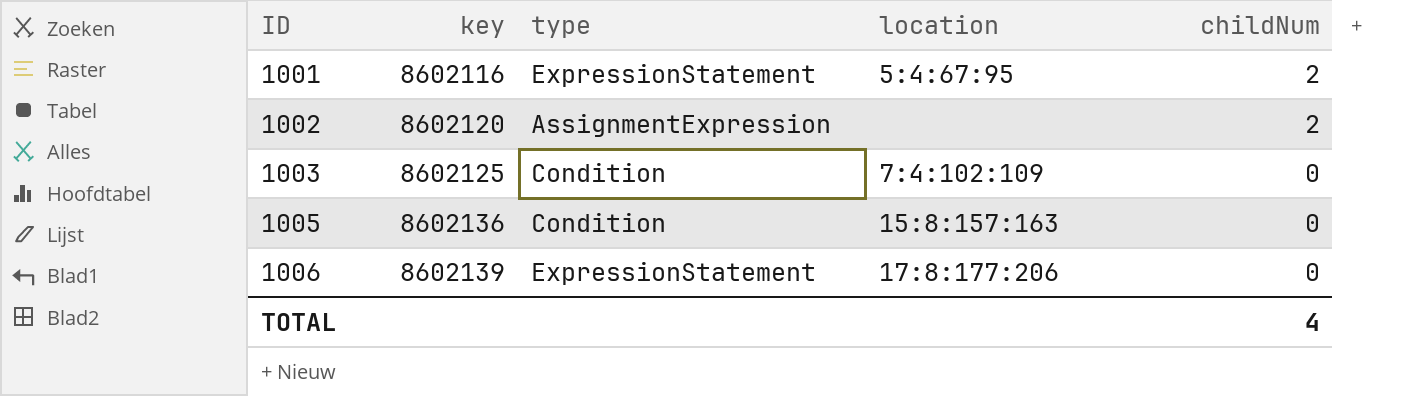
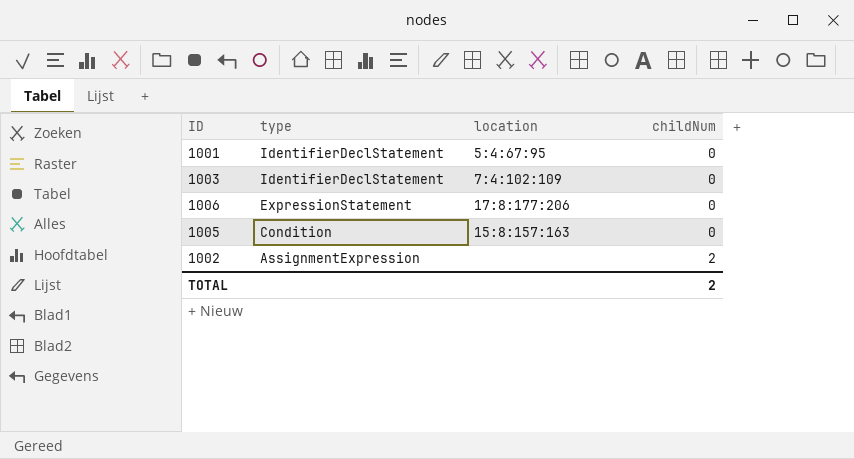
row order: ID ascending -> type descending
column key | position: 2 -> none
1001 | type: ExpressionStatement -> IdentifierDeclStatement
1001 | childNum: 2 -> 0
1003 | type: Condition -> IdentifierDeclStatement
TOTAL | childNum: 4 -> 2

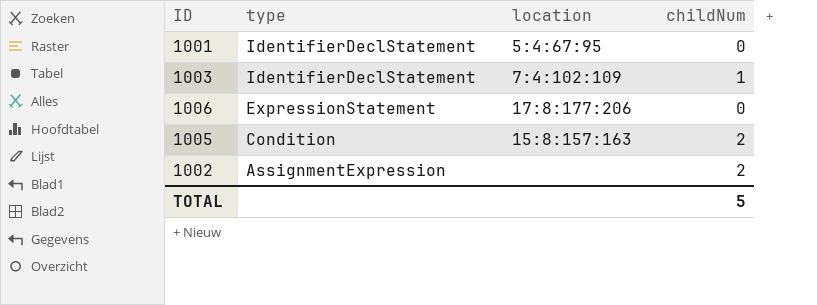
1003 | childNum: 0 -> 1
1005 | childNum: 0 -> 2
TOTAL | childNum: 2 -> 5

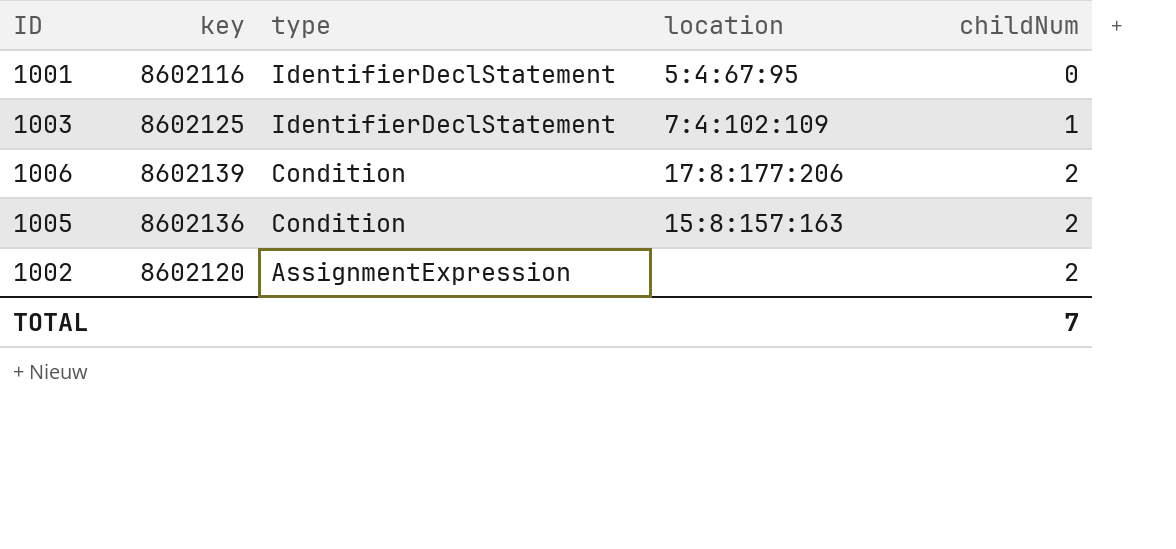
column key | position: none -> 2
1006 | type: ExpressionStatement -> Condition
1006 | childNum: 0 -> 2
TOTAL | childNum: 5 -> 7

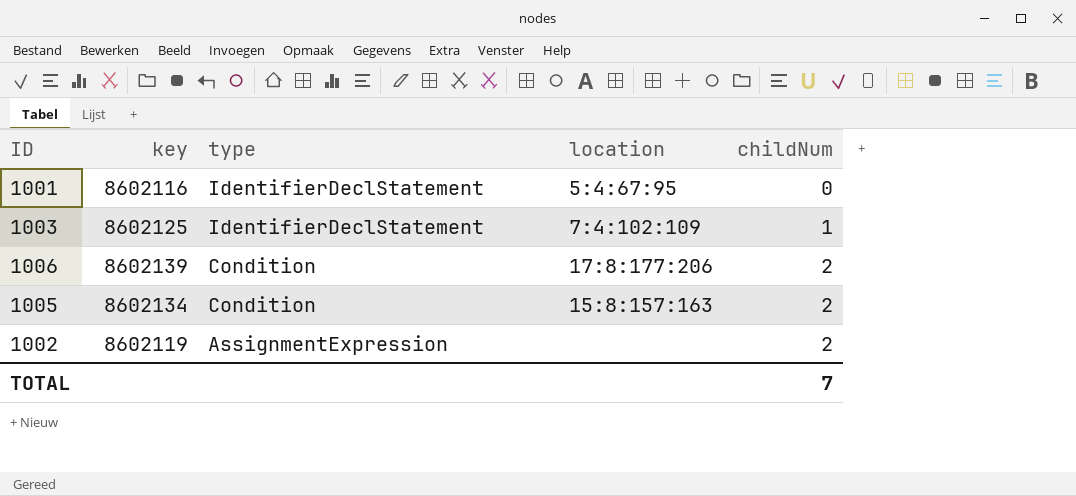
1005 | key: 8602136 -> 8602134
1002 | key: 8602120 -> 8602119

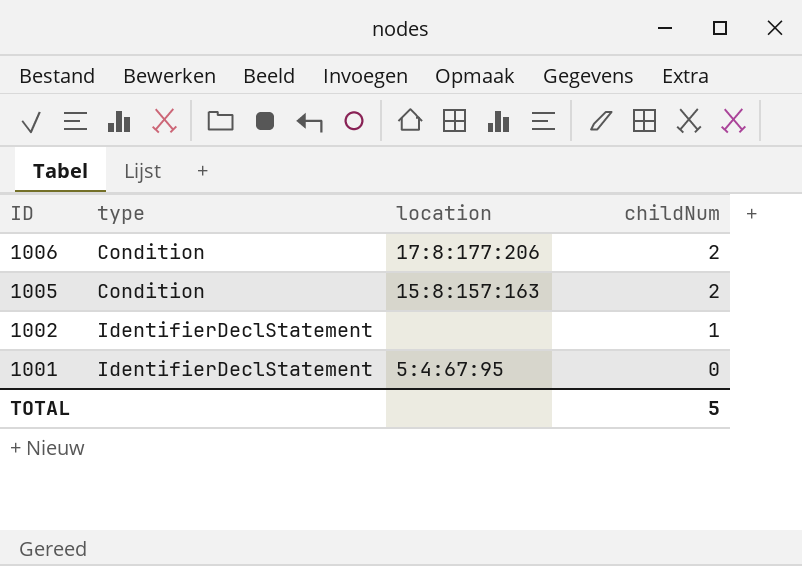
row order: type descending -> ID descending
column key | position: 2 -> none
row 1003: 8602125 | IdentifierDeclStatement | 7:4:102:109 | 1 -> none
1002 | type: AssignmentExpression -> IdentifierDeclStatement
1002 | childNum: 2 -> 1
TOTAL | childNum: 7 -> 5

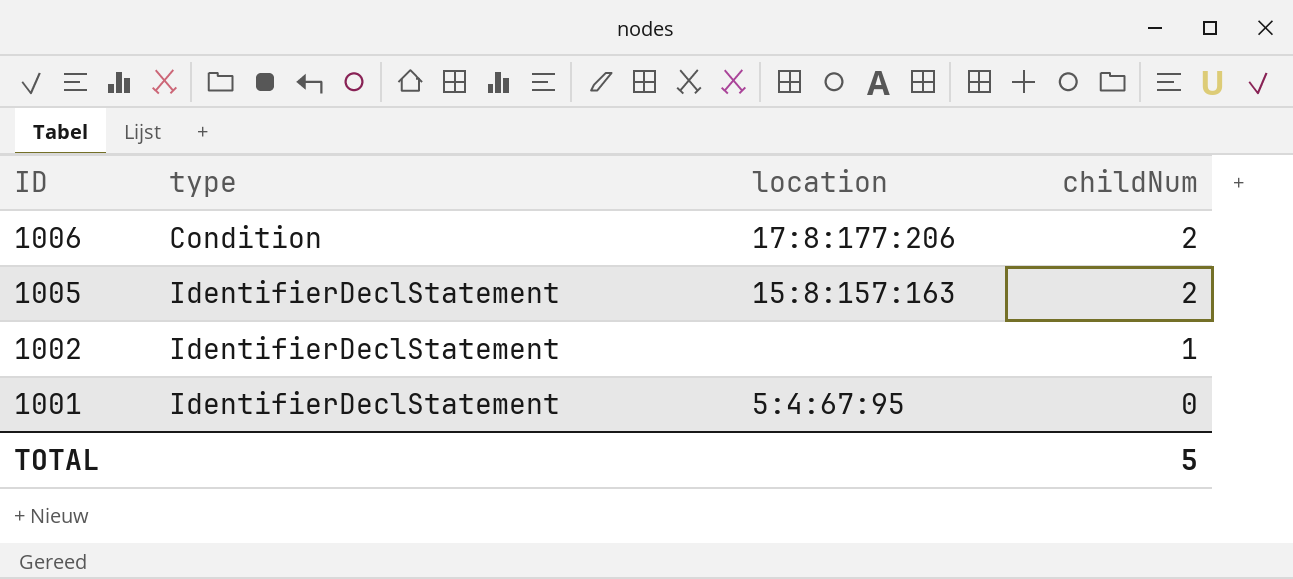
1005 | type: Condition -> IdentifierDeclStatement

